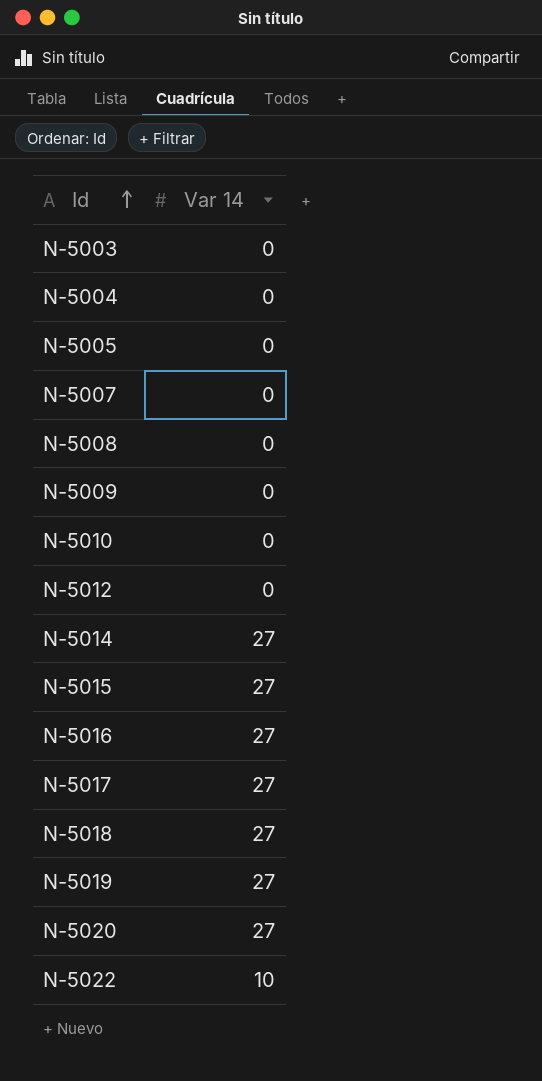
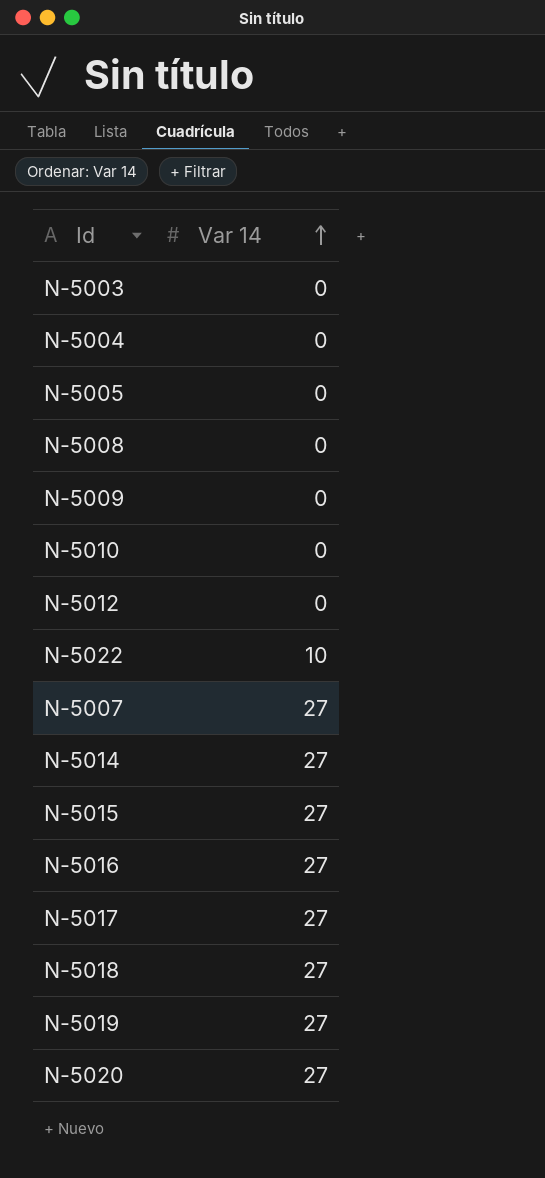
row order: Id ascending -> Var 14 ascending
N-5007 | Var 14: 0 -> 27

